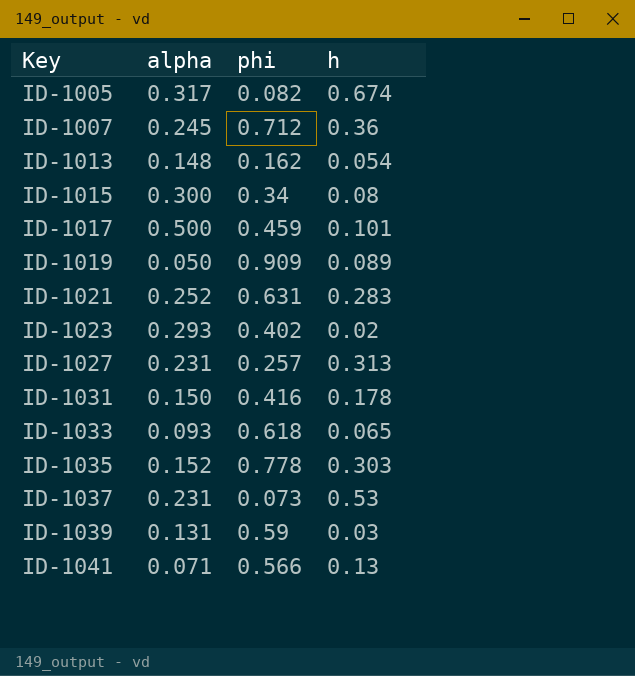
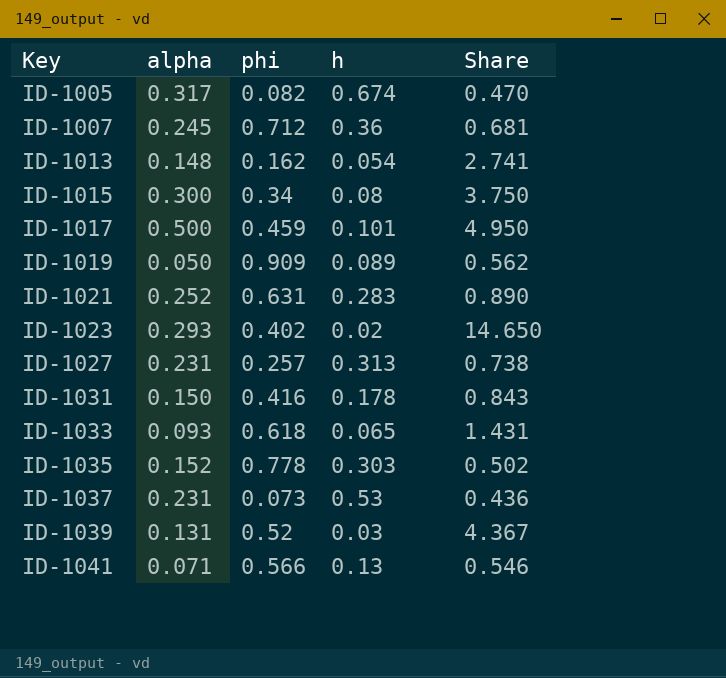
column Share | formula: none -> [alpha] / [h]
ID-1039 | phi: 0.59 -> 0.52

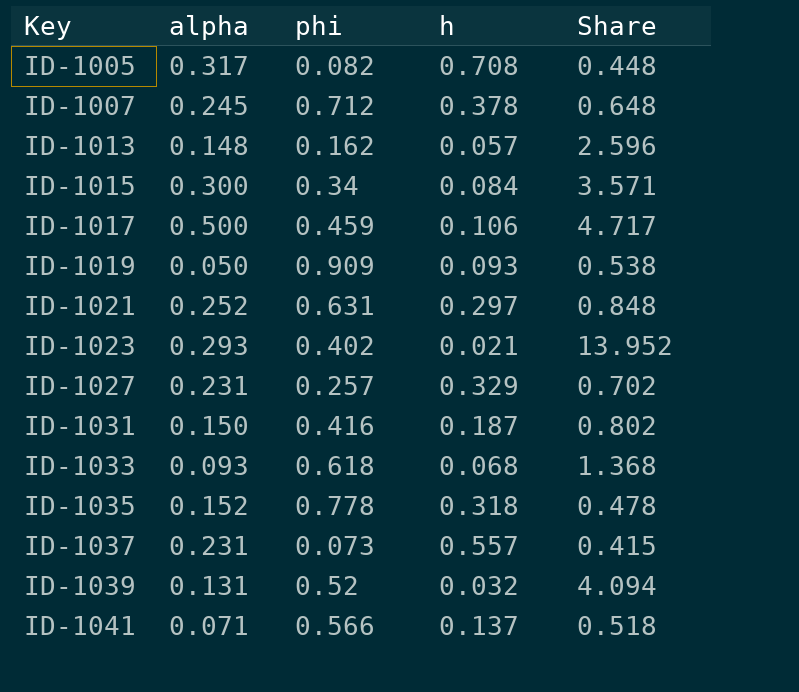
ID-1005 | h: 0.674 -> 0.708
ID-1005 | Share: 0.470 -> 0.448
ID-1007 | h: 0.36 -> 0.378
ID-1007 | Share: 0.681 -> 0.648
ID-1013 | h: 0.054 -> 0.057
ID-1013 | Share: 2.741 -> 2.596
ID-1015 | h: 0.08 -> 0.084
ID-1015 | Share: 3.750 -> 3.571
ID-1017 | h: 0.101 -> 0.106
ID-1017 | Share: 4.950 -> 4.717
ID-1019 | h: 0.089 -> 0.093
ID-1019 | Share: 0.562 -> 0.538
ID-1021 | h: 0.283 -> 0.297
ID-1021 | Share: 0.890 -> 0.848
ID-1023 | h: 0.02 -> 0.021
ID-1023 | Share: 14.650 -> 13.952
ID-1027 | h: 0.313 -> 0.329
ID-1027 | Share: 0.738 -> 0.702
ID-1031 | h: 0.178 -> 0.187
ID-1031 | Share: 0.843 -> 0.802
ID-1033 | h: 0.065 -> 0.068
ID-1033 | Share: 1.431 -> 1.368
ID-1035 | h: 0.303 -> 0.318
ID-1035 | Share: 0.502 -> 0.478
ID-1037 | h: 0.53 -> 0.557
ID-1037 | Share: 0.436 -> 0.415
ID-1039 | h: 0.03 -> 0.032
ID-1039 | Share: 4.367 -> 4.094
ID-1041 | h: 0.13 -> 0.137
ID-1041 | Share: 0.546 -> 0.518

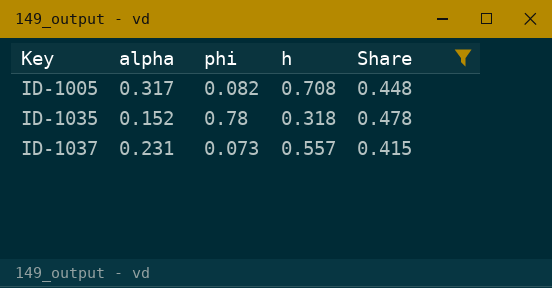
filter: none -> Share <= 0.478
ID-1035 | phi: 0.778 -> 0.78

